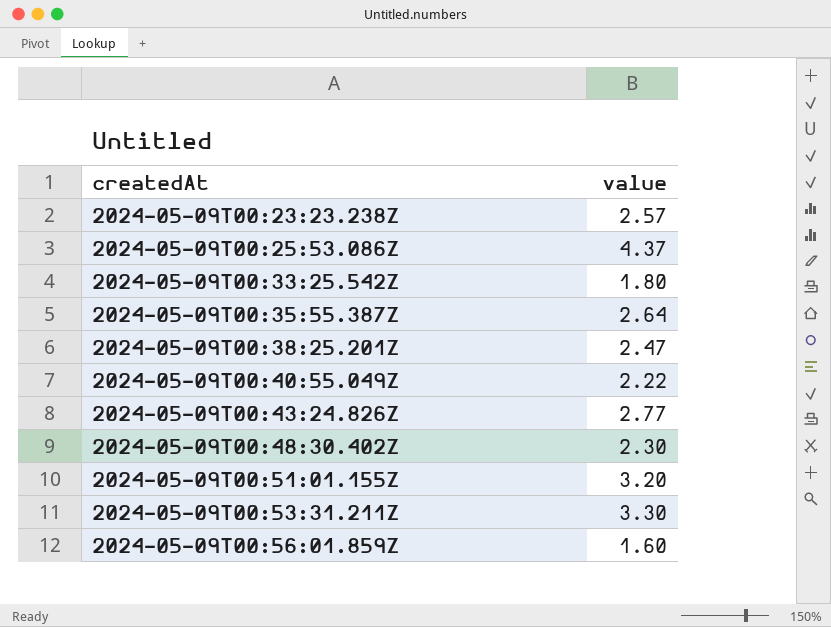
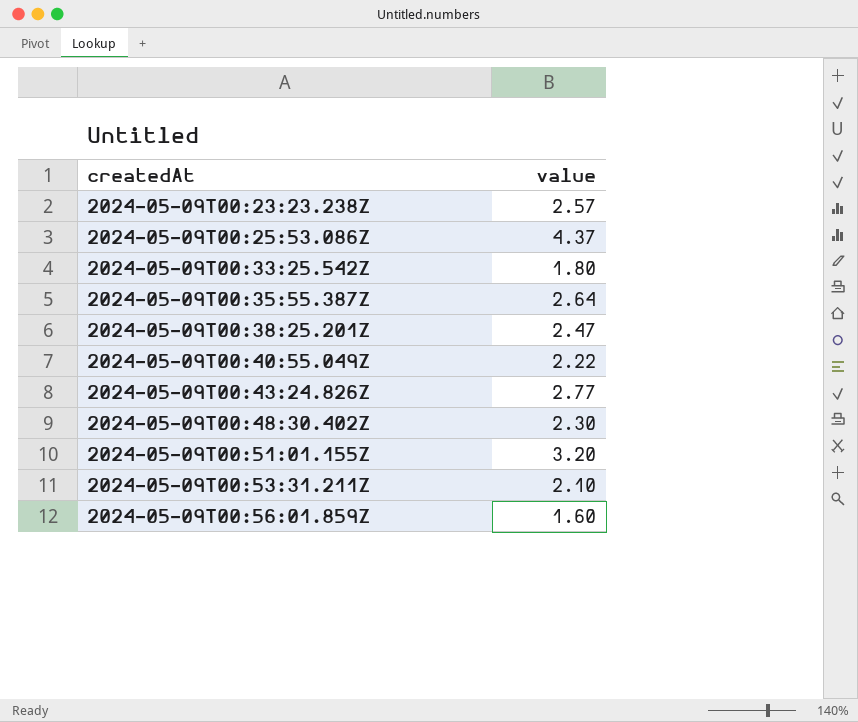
2024-05-09T00:53:31.211Z | value: 3.30 -> 2.10

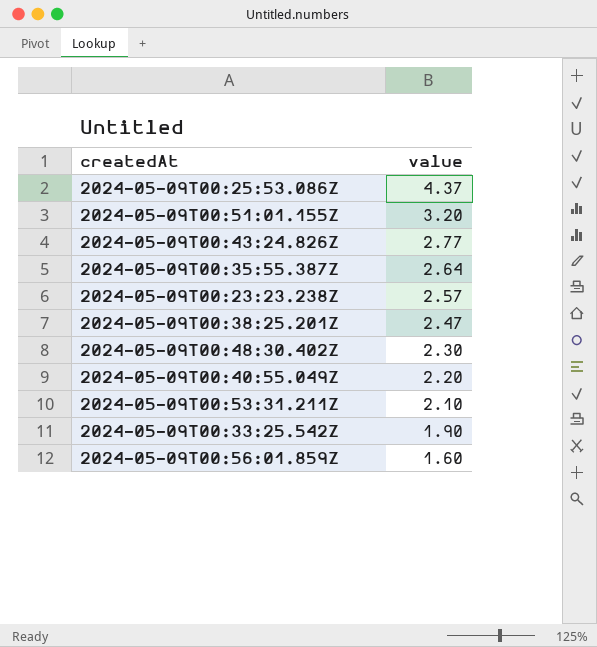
row order: createdAt ascending -> value descending
2024-05-09T00:40:55.049Z | value: 2.22 -> 2.20
2024-05-09T00:33:25.542Z | value: 1.80 -> 1.90

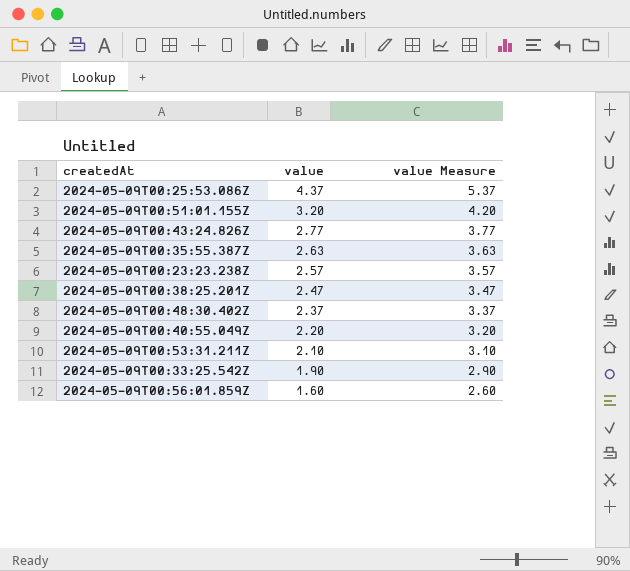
column value Measure | formula: none -> [value] + 1
2024-05-09T00:35:55.387Z | value: 2.64 -> 2.63
2024-05-09T00:48:30.402Z | value: 2.30 -> 2.37

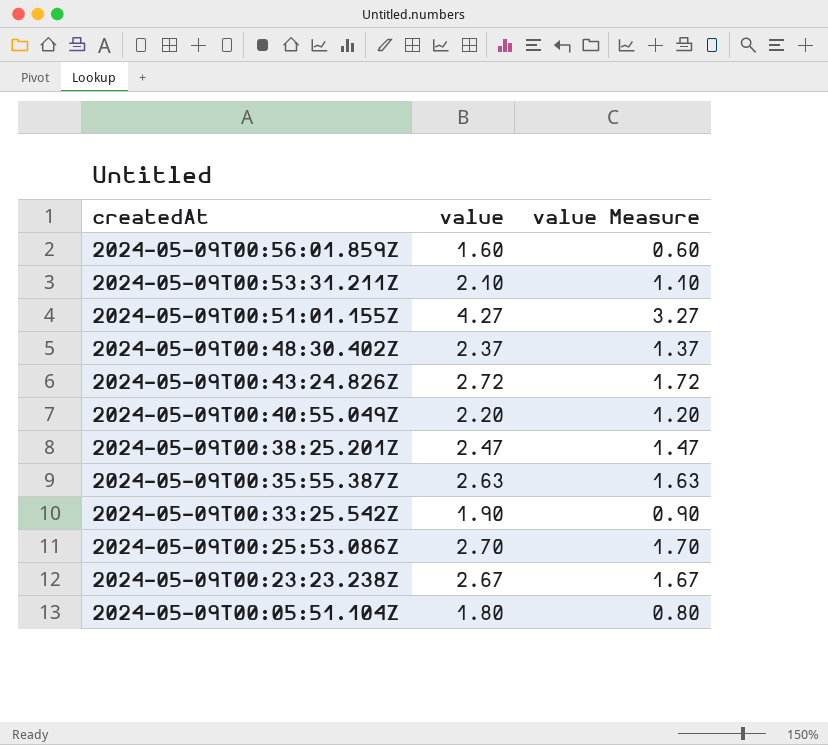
row order: value descending -> createdAt descending
column value Measure | formula: [value] + 1 -> [value] - 1
2024-05-09T00:51:01.155Z | value: 3.20 -> 4.27
2024-05-09T00:43:24.826Z | value: 2.77 -> 2.72
2024-05-09T00:25:53.086Z | value: 4.37 -> 2.70
2024-05-09T00:23:23.238Z | value: 2.57 -> 2.67
row 2024-05-09T00:05:51.104Z: none -> 1.80 | 0.80

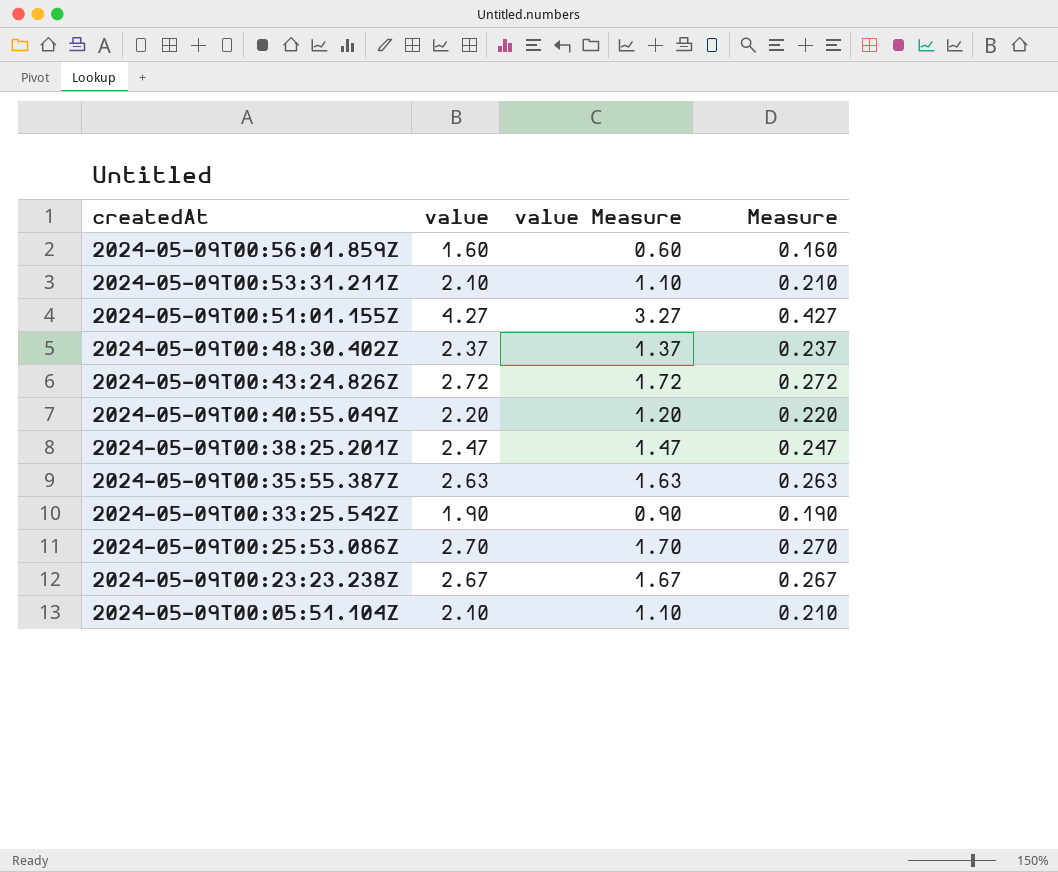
column Measure | formula: none -> [value] * 0.1
2024-05-09T00:05:51.104Z | value: 1.80 -> 2.10
2024-05-09T00:05:51.104Z | value Measure: 0.80 -> 1.10

